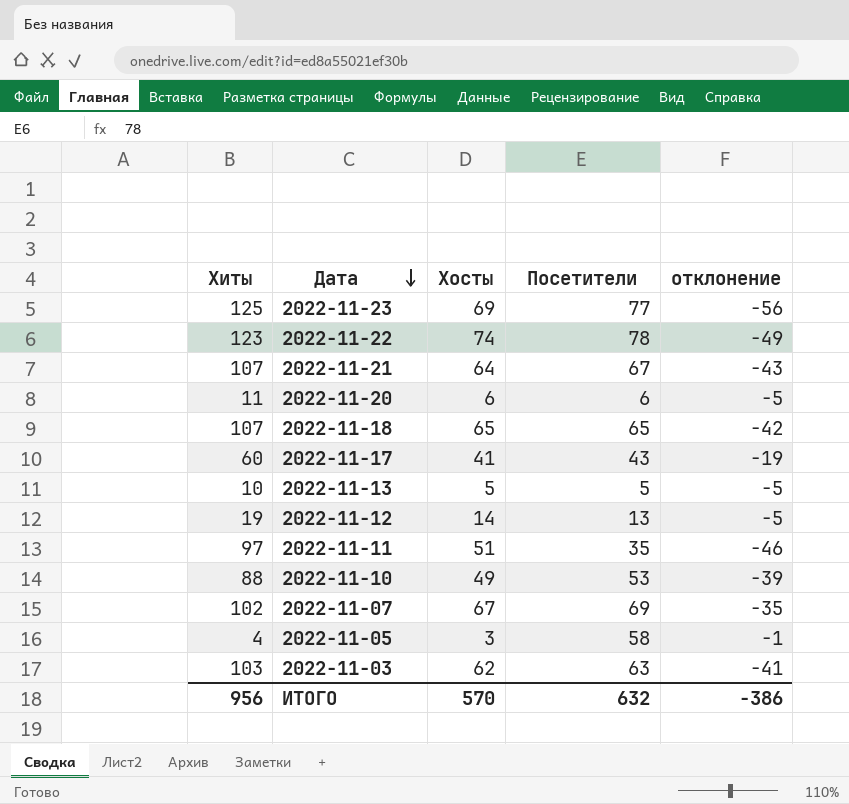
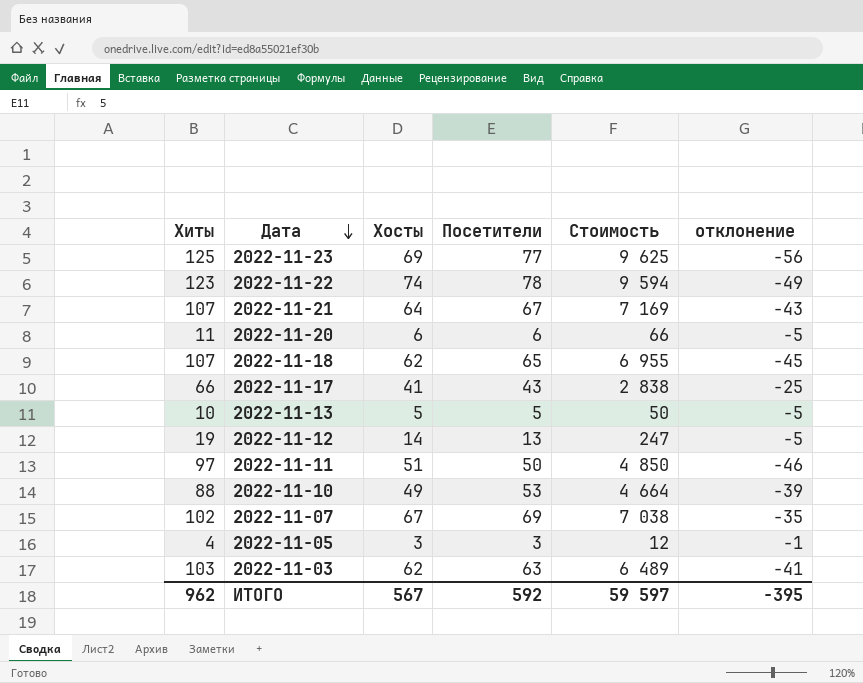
column Стоимость | formula: none -> [Хиты] * [Посетители]
2022-11-18 | Хосты: 65 -> 62
2022-11-18 | отклонение: -42 -> -45
2022-11-17 | Хиты: 60 -> 66
2022-11-17 | отклонение: -19 -> -25
2022-11-11 | Посетители: 35 -> 50
2022-11-05 | Посетители: 58 -> 3
ИТОГО | Хиты: 956 -> 962
ИТОГО | Хосты: 570 -> 567
ИТОГО | Посетители: 632 -> 592
ИТОГО | отклонение: -386 -> -395

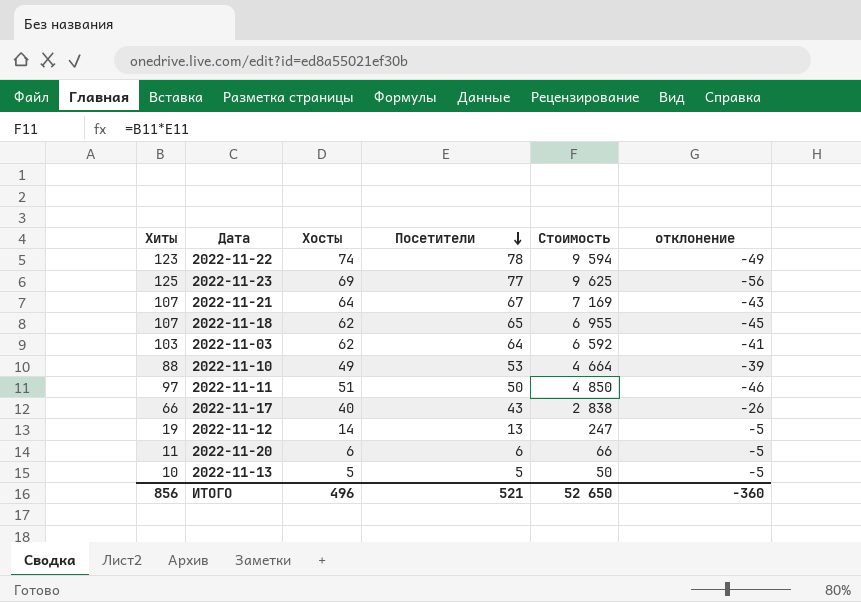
row order: Дата descending -> Посетители descending
row 2022-11-07: 102 | 67 | 69 | 7 038 | -35 -> none
row 2022-11-05: 4 | 3 | 3 | 12 | -1 -> none
2022-11-03 | Посетители: 63 -> 64
2022-11-03 | Стоимость: 6 489 -> 6 592
2022-11-17 | Хосты: 41 -> 40
2022-11-17 | отклонение: -25 -> -26
ИТОГО | Хиты: 962 -> 856
ИТОГО | Хосты: 567 -> 496
ИТОГО | Посетители: 592 -> 521
ИТОГО | Стоимость: 59 597 -> 52 650
ИТОГО | отклонение: -395 -> -360

